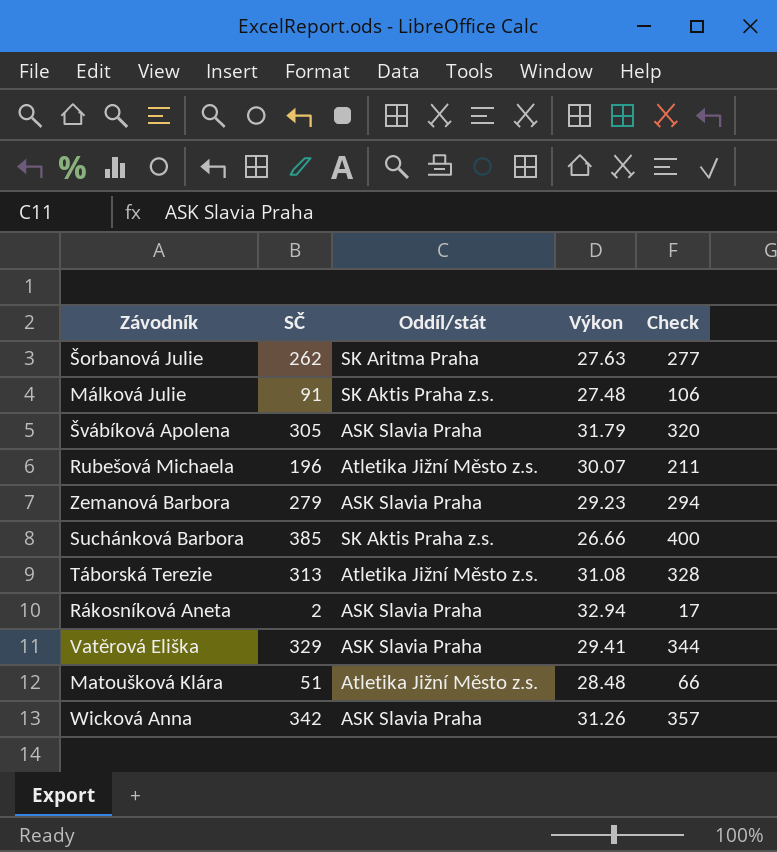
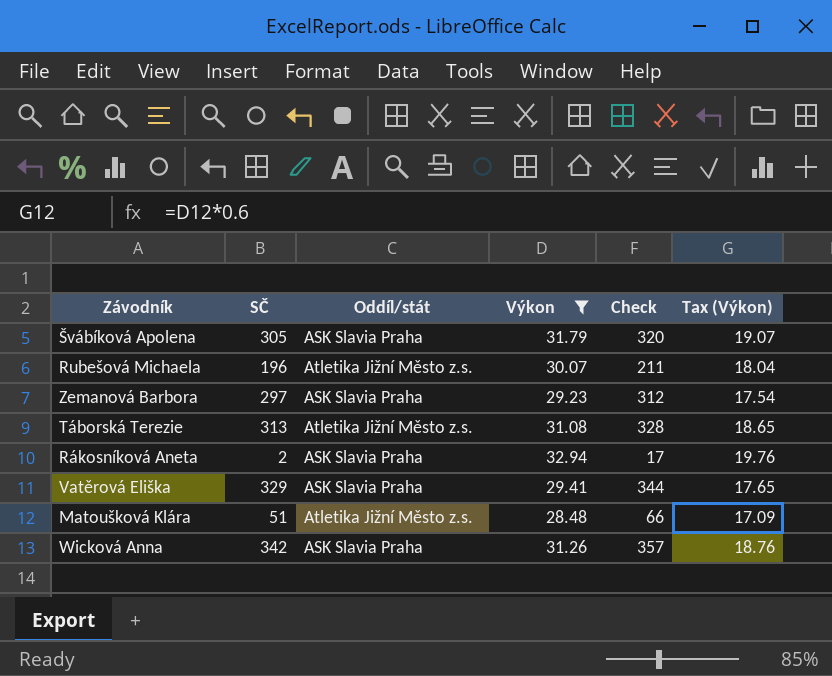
filter: none -> Výkon >= 28.48
column Tax (Výkon) | formula: none -> [Výkon] * 0.6
Zemanová Barbora | SČ: 279 -> 297
Zemanová Barbora | Check: 294 -> 312

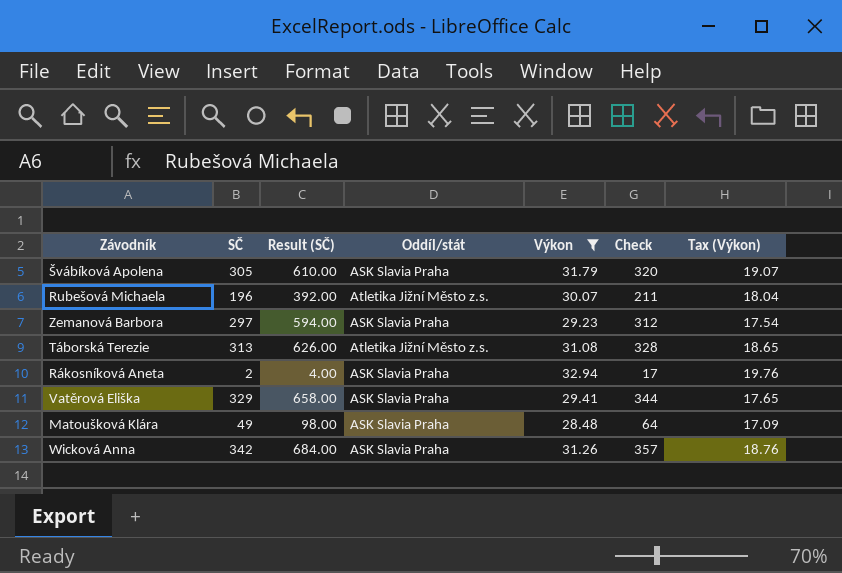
column Result (SČ) | formula: none -> [SČ] * 2
Matoušková Klára | SČ: 51 -> 49
Matoušková Klára | Oddíl/stát: Atletika Jižní Město z.s. -> ASK Slavia Praha
Matoušková Klára | Check: 66 -> 64

